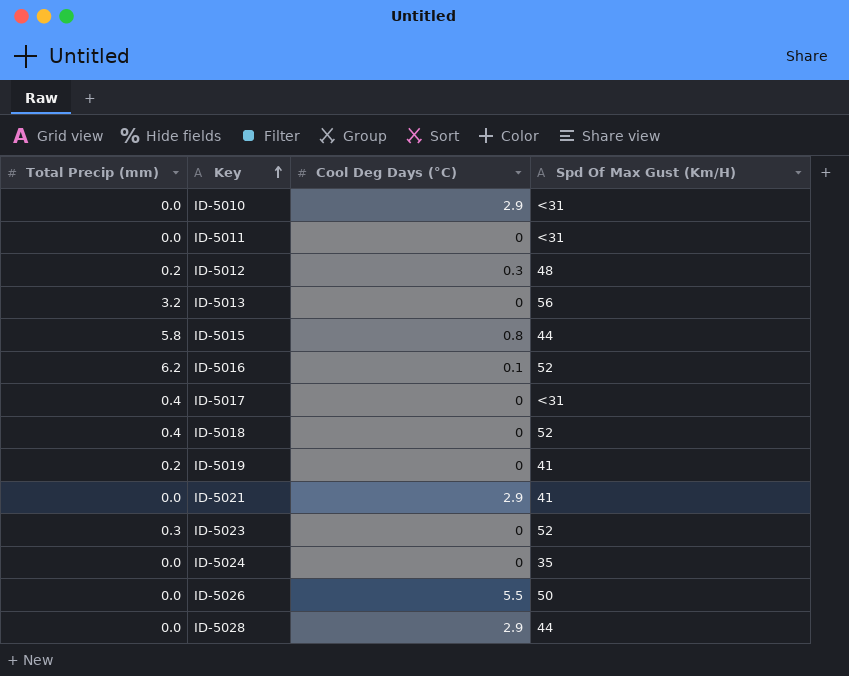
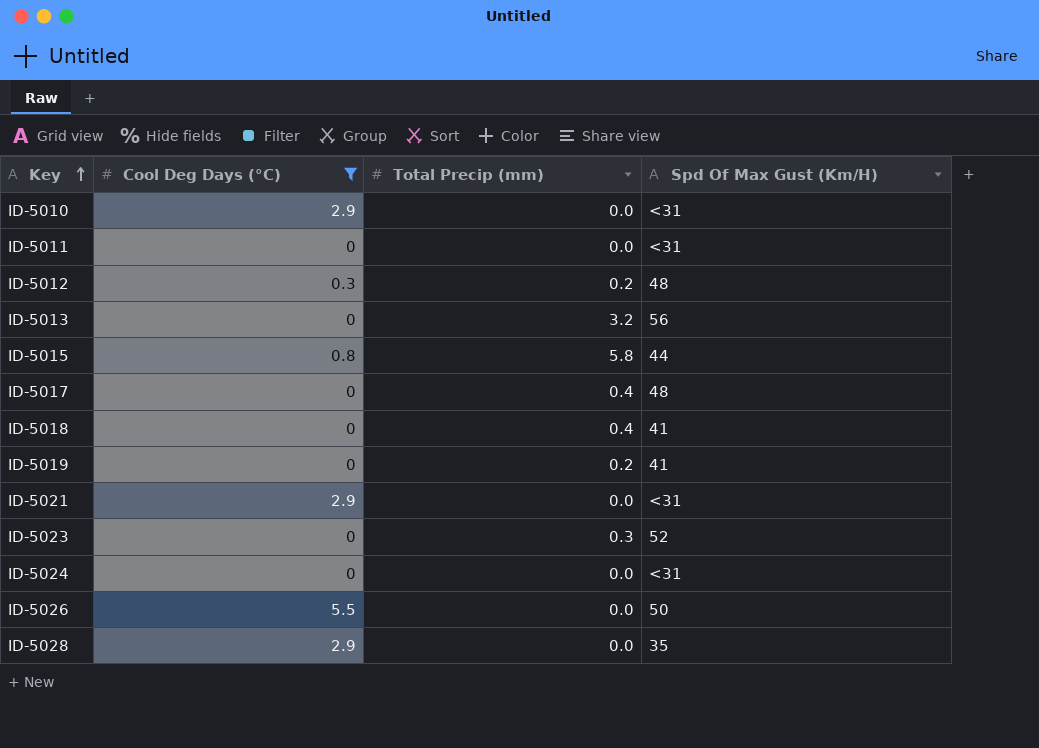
filter: none -> Cool Deg Days (°C) != 0.1
column Total Precip (mm) | position: 1 -> 3
ID-5017 | Spd Of Max Gust (Km/H): <31 -> 48
ID-5018 | Spd Of Max Gust (Km/H): 52 -> 41
ID-5021 | Spd Of Max Gust (Km/H): 41 -> <31
ID-5024 | Spd Of Max Gust (Km/H): 35 -> <31
ID-5028 | Spd Of Max Gust (Km/H): 44 -> 35

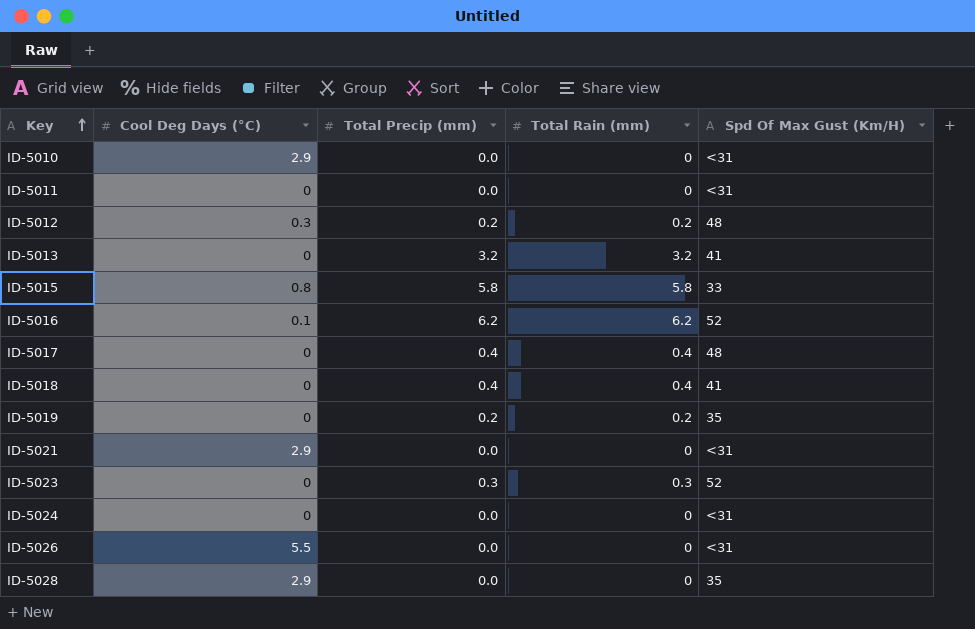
filter: Cool Deg Days (°C) != 0.1 -> none
column Total Rain (mm) | position: none -> 4
ID-5013 | Spd Of Max Gust (Km/H): 56 -> 41
ID-5015 | Spd Of Max Gust (Km/H): 44 -> 33
ID-5019 | Spd Of Max Gust (Km/H): 41 -> 35
ID-5026 | Spd Of Max Gust (Km/H): 50 -> <31

